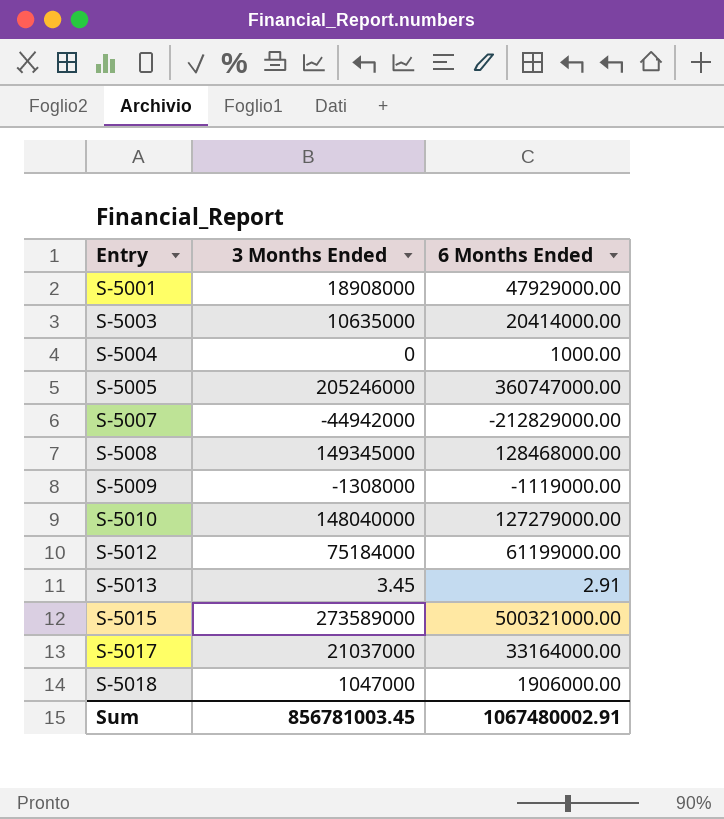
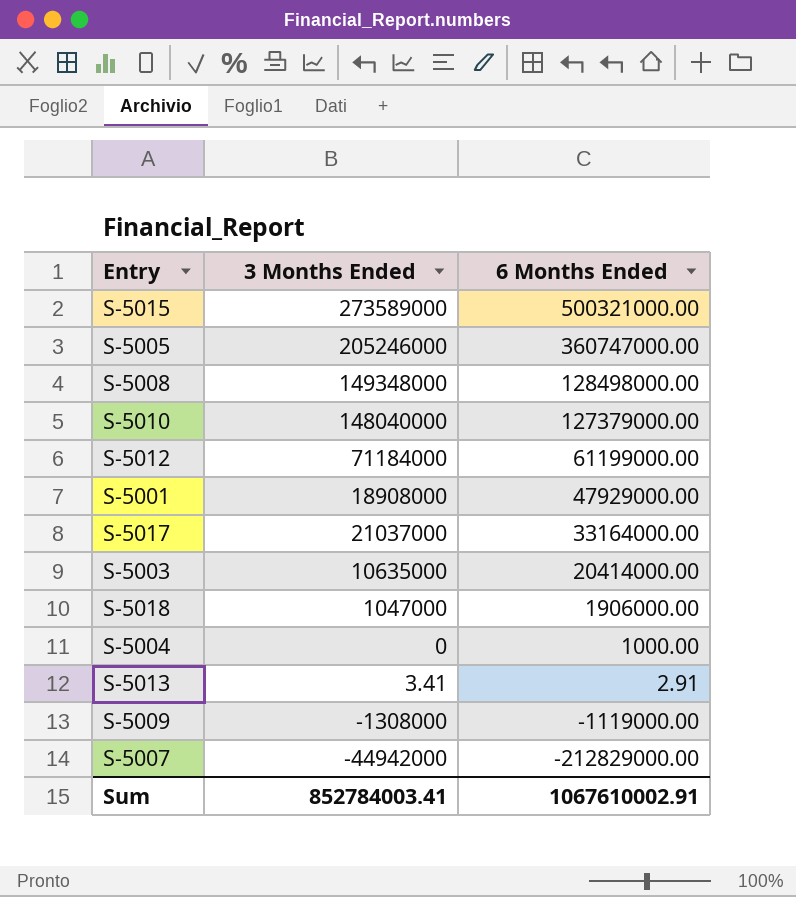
row order: Entry ascending -> 6 Months Ended descending
S-5008 | 3 Months Ended: 149345000 -> 149348000
S-5008 | 6 Months Ended: 128468000.00 -> 128498000.00
S-5010 | 6 Months Ended: 127279000.00 -> 127379000.00
S-5012 | 3 Months Ended: 75184000 -> 71184000
S-5013 | 3 Months Ended: 3.45 -> 3.41
Sum | 3 Months Ended: 856781003.45 -> 852784003.41
Sum | 6 Months Ended: 1067480002.91 -> 1067610002.91

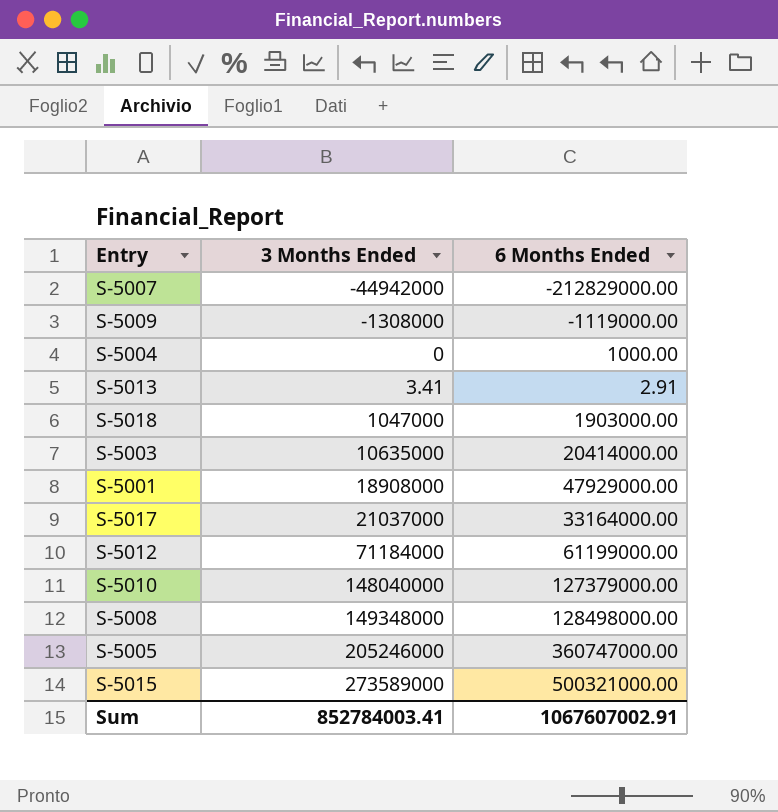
row order: 6 Months Ended descending -> 3 Months Ended ascending
S-5018 | 6 Months Ended: 1906000.00 -> 1903000.00
Sum | 6 Months Ended: 1067610002.91 -> 1067607002.91

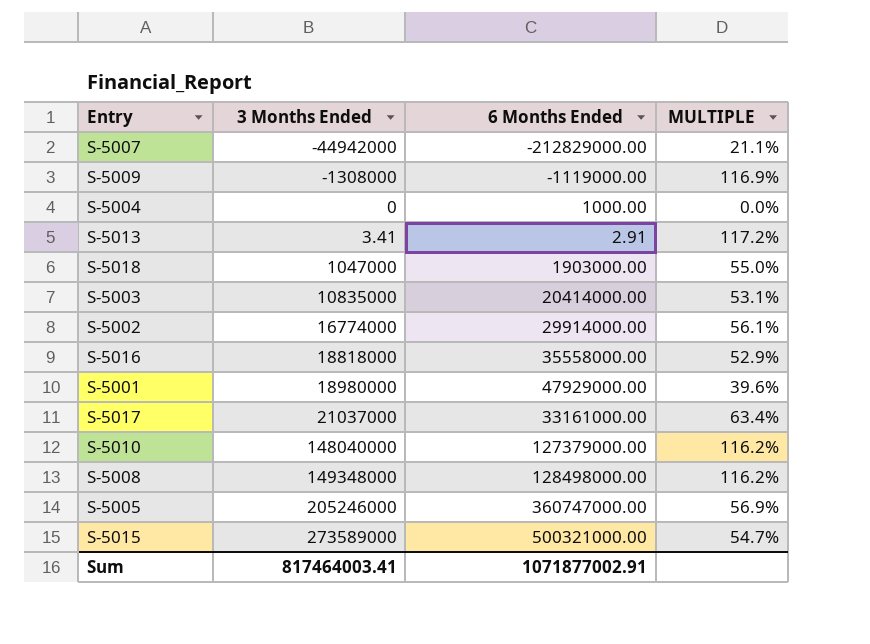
column MULTIPLE | formula: none -> [3 Months Ended] / [6 Months Ended]
row S-5012: 71184000 | 61199000.00 -> none
S-5003 | 3 Months Ended: 10635000 -> 10835000
row S-5002: none -> 16774000 | 29914000.00 | 56.1%
row S-5016: none -> 18818000 | 35558000.00 | 52.9%
S-5001 | 3 Months Ended: 18908000 -> 18980000
S-5017 | 6 Months Ended: 33164000.00 -> 33161000.00
Sum | 3 Months Ended: 852784003.41 -> 817464003.41
Sum | 6 Months Ended: 1067607002.91 -> 1071877002.91

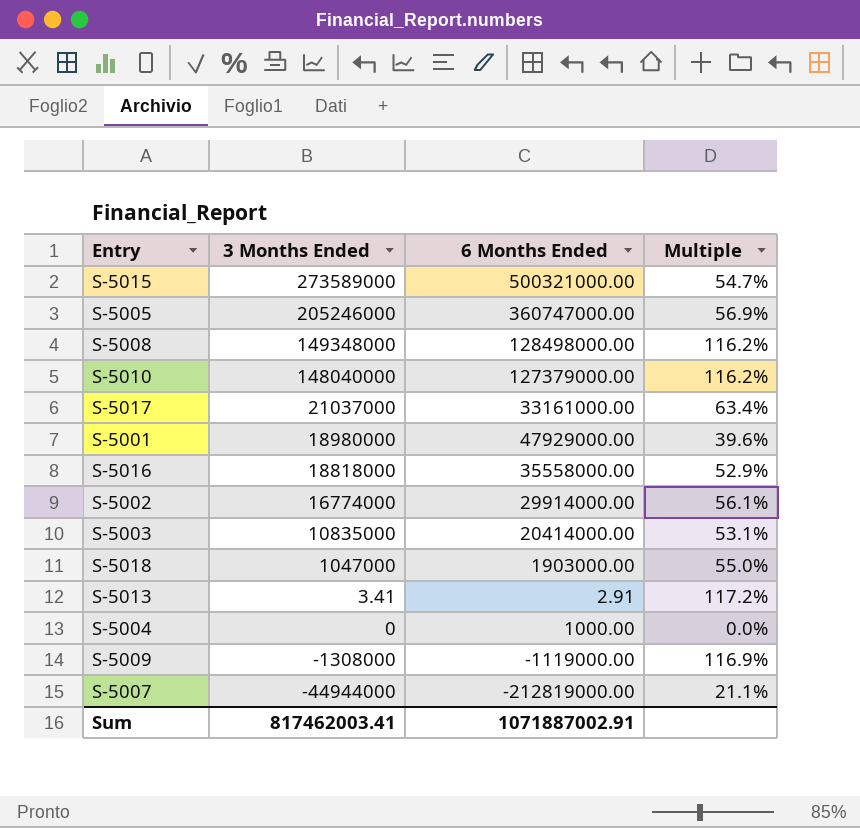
row order: 3 Months Ended ascending -> 3 Months Ended descending
column name: MULTIPLE -> Multiple
S-5007 | 3 Months Ended: -44942000 -> -44944000
S-5007 | 6 Months Ended: -212829000.00 -> -212819000.00
Sum | 3 Months Ended: 817464003.41 -> 817462003.41
Sum | 6 Months Ended: 1071877002.91 -> 1071887002.91

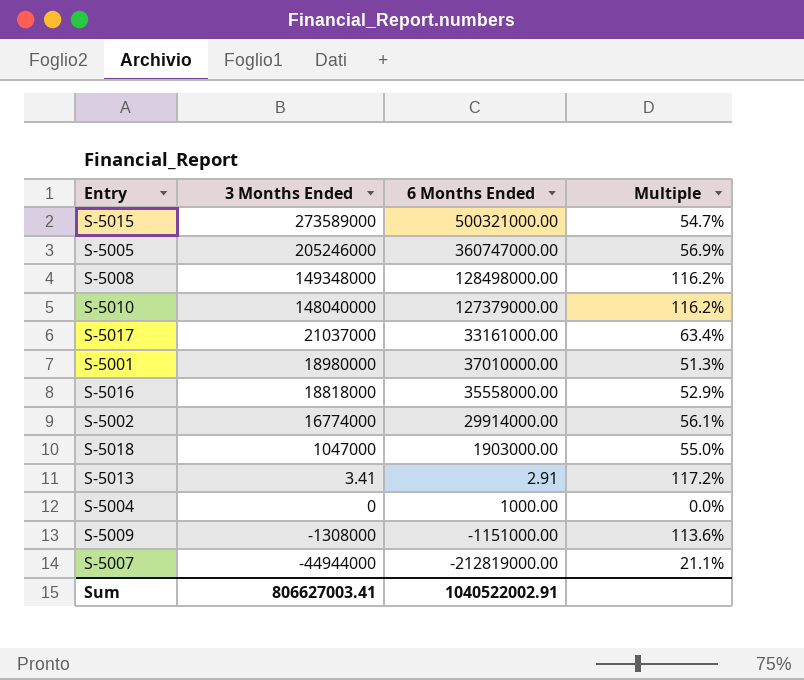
row S-5003: 10835000 | 20414000.00 | 53.1% -> none
S-5001 | 6 Months Ended: 47929000.00 -> 37010000.00
S-5001 | Multiple: 39.6% -> 51.3%
S-5009 | 6 Months Ended: -1119000.00 -> -1151000.00
S-5009 | Multiple: 116.9% -> 113.6%
Sum | 3 Months Ended: 817462003.41 -> 806627003.41
Sum | 6 Months Ended: 1071887002.91 -> 1040522002.91

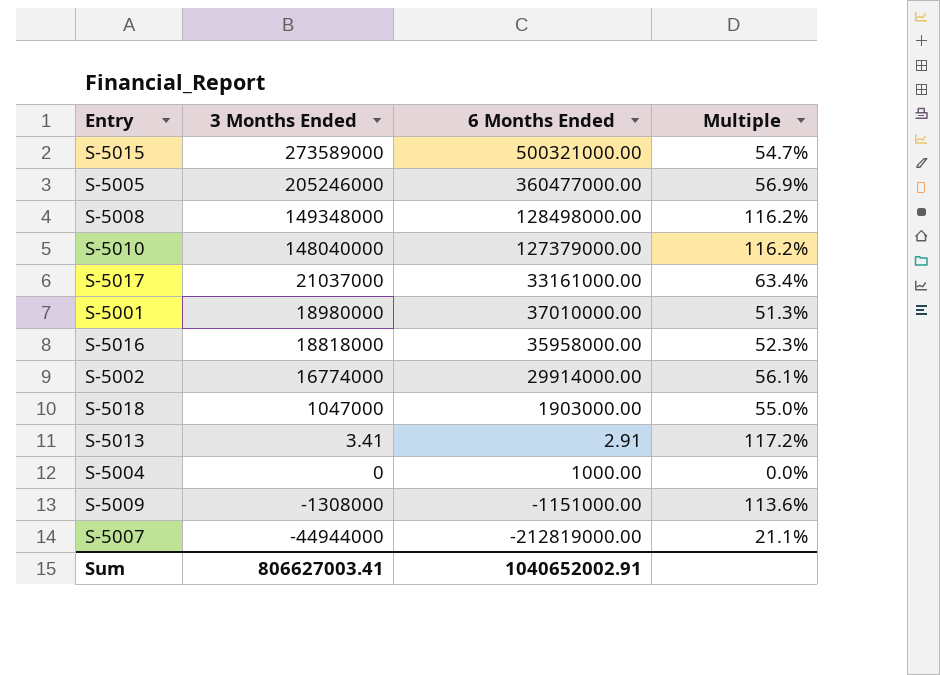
S-5005 | 6 Months Ended: 360747000.00 -> 360477000.00
S-5016 | 6 Months Ended: 35558000.00 -> 35958000.00
S-5016 | Multiple: 52.9% -> 52.3%
Sum | 6 Months Ended: 1040522002.91 -> 1040652002.91

